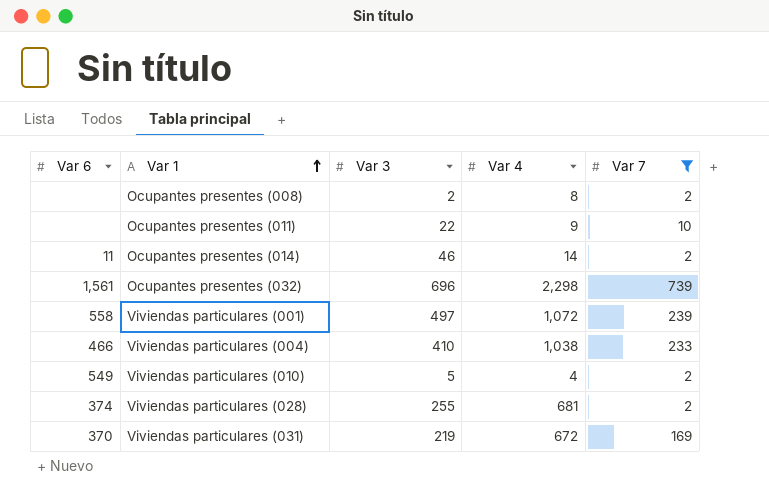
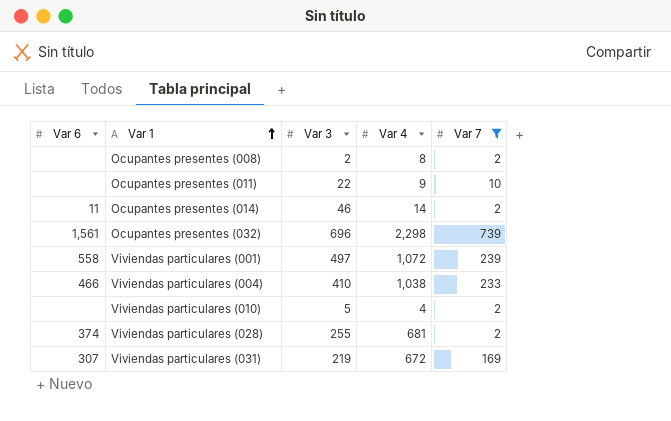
Viviendas particulares (010) | Var 6: 549 -> none
Viviendas particulares (031) | Var 6: 370 -> 307

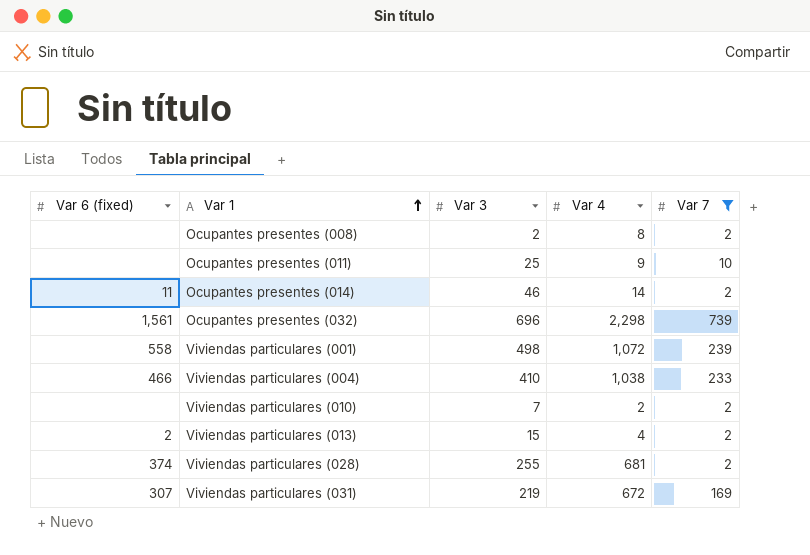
column name: Var 6 -> Var 6 (fixed)
Ocupantes presentes (011) | Var 3: 22 -> 25
Viviendas particulares (001) | Var 3: 497 -> 498
Viviendas particulares (010) | Var 3: 5 -> 7
Viviendas particulares (010) | Var 4: 4 -> 2
row Viviendas particulares (013): none -> 2 | 15 | 4 | 2

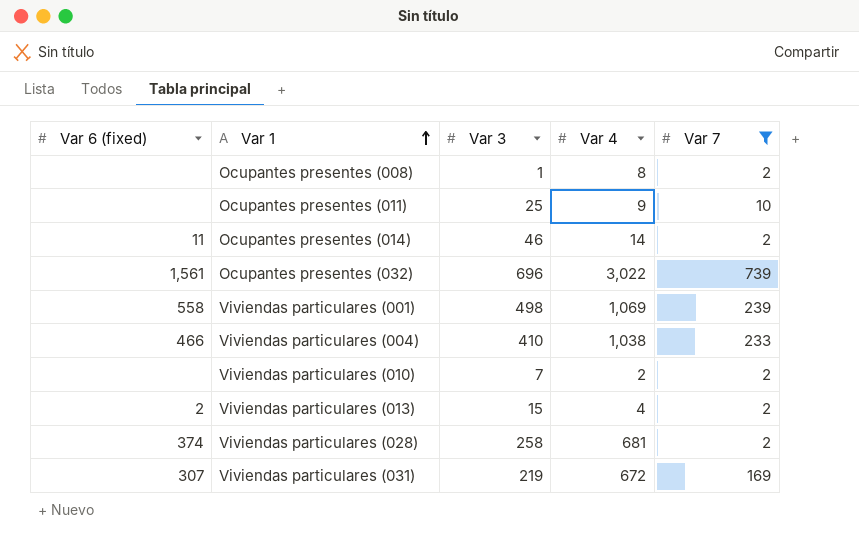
Ocupantes presentes (008) | Var 3: 2 -> 1
Ocupantes presentes (032) | Var 4: 2,298 -> 3,022
Viviendas particulares (001) | Var 4: 1,072 -> 1,069
Viviendas particulares (028) | Var 3: 255 -> 258

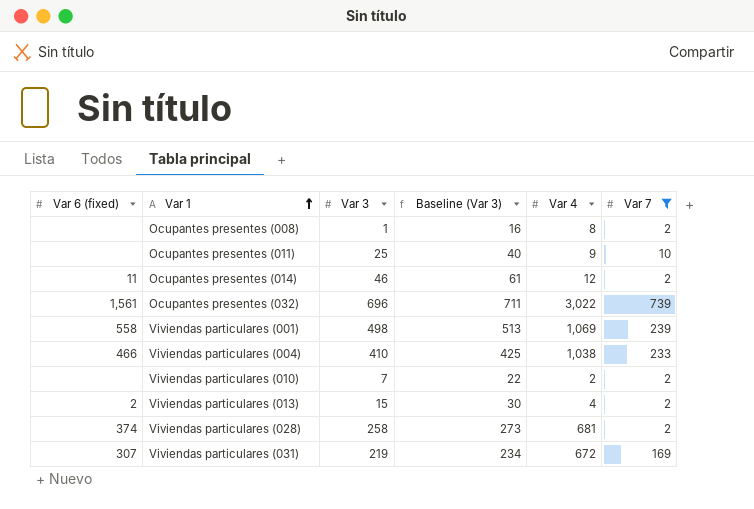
column Baseline (Var 3) | formula: none -> [Var 3] + 15
Ocupantes presentes (014) | Var 4: 14 -> 12

